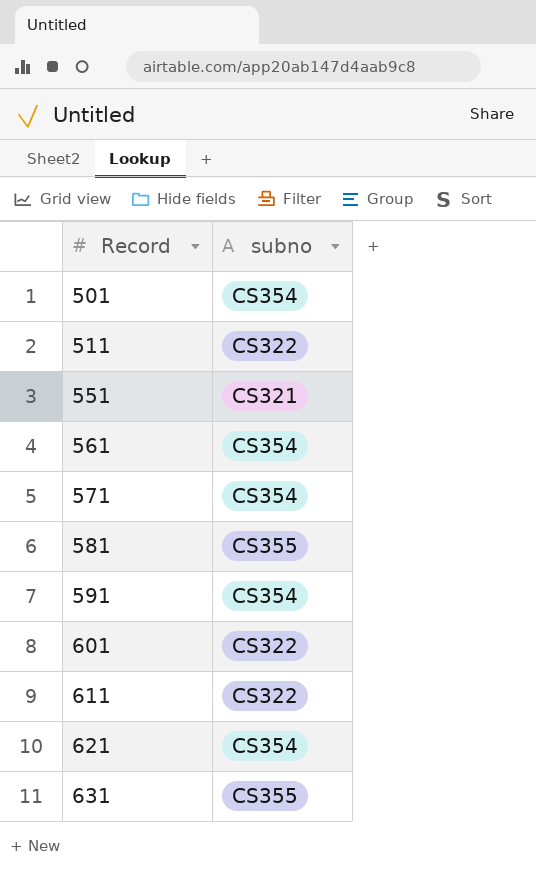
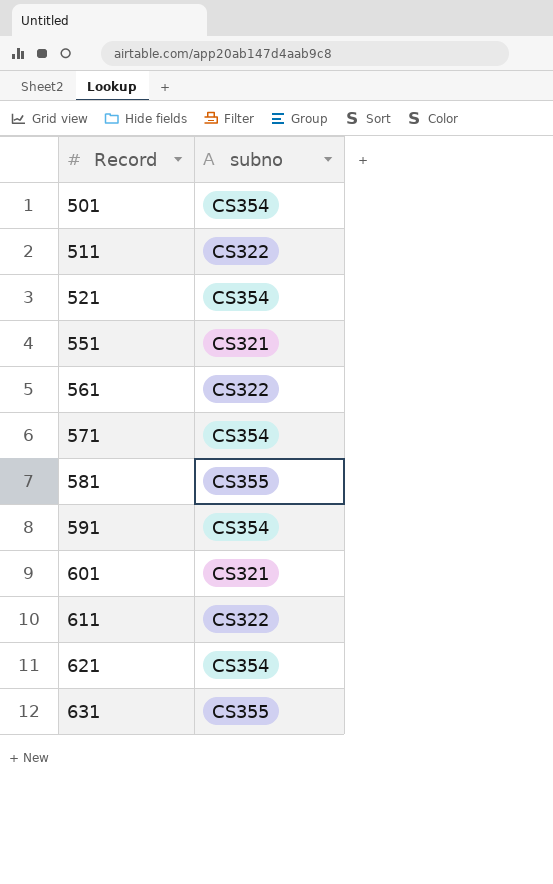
row 521: none -> CS354
561 | subno: CS354 -> CS322
601 | subno: CS322 -> CS321

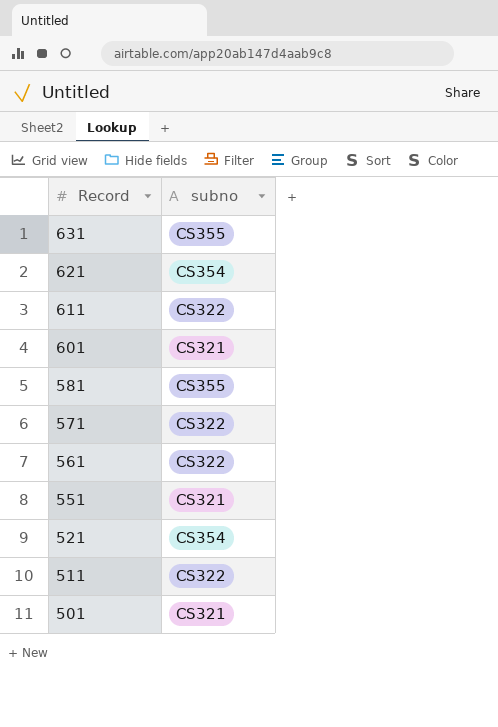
row order: Record ascending -> Record descending
row 591: CS354 -> none
571 | subno: CS354 -> CS322
501 | subno: CS354 -> CS321

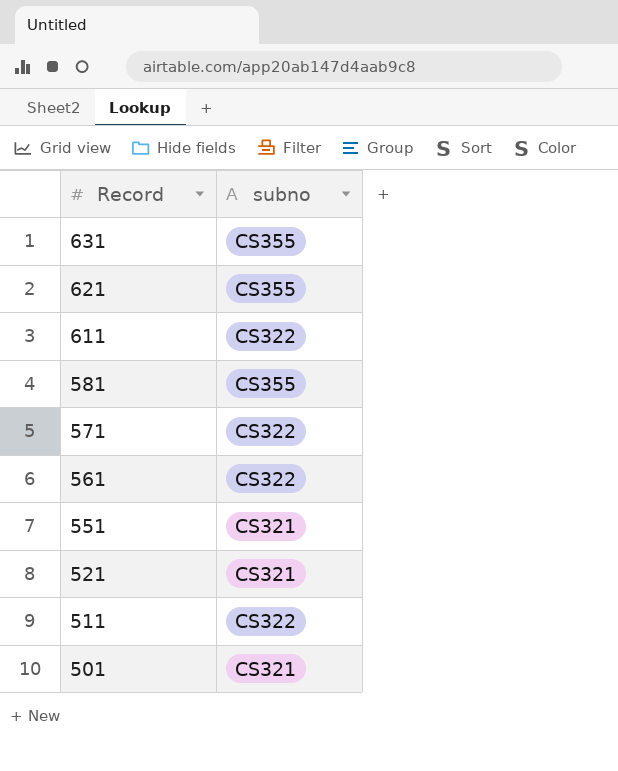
row 601: CS321 -> none
621 | subno: CS354 -> CS355
521 | subno: CS354 -> CS321

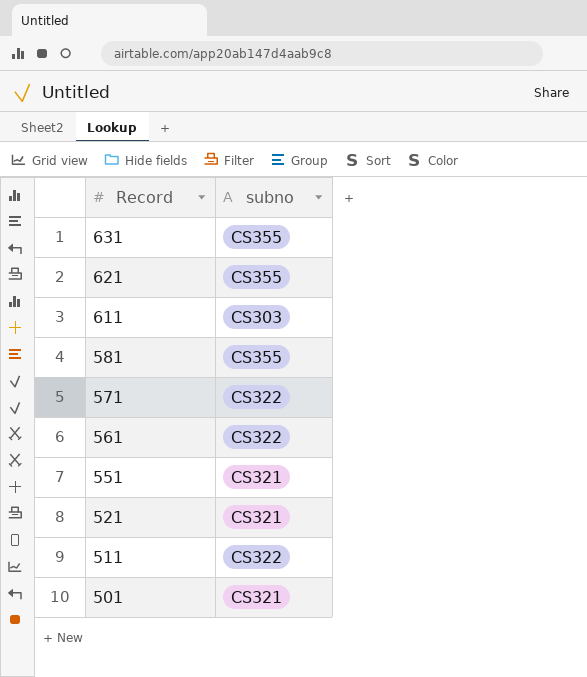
611 | subno: CS322 -> CS303

